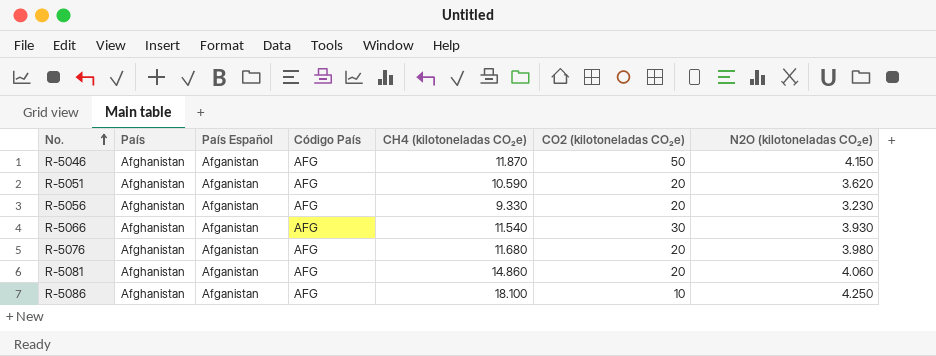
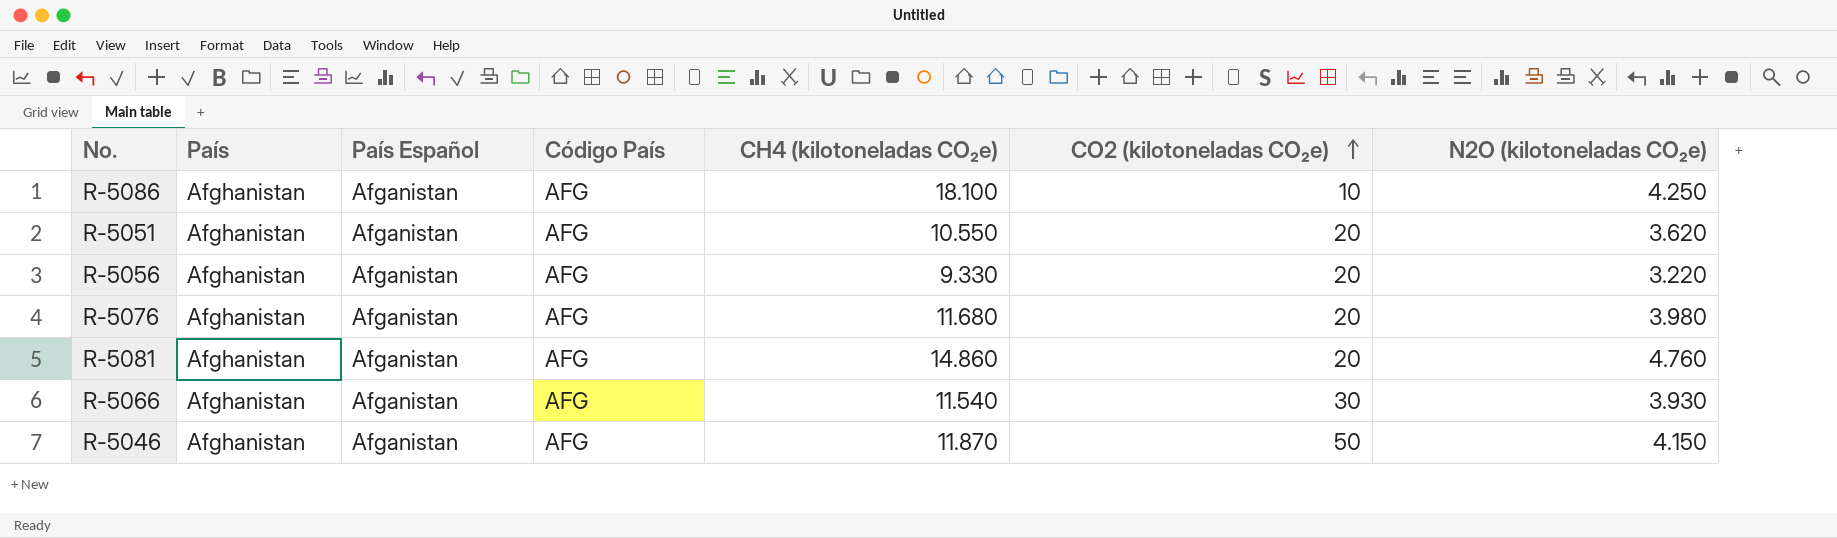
row order: No. ascending -> CO2 (kilotoneladas CO₂e) ascending
R-5051 | CH4 (kilotoneladas CO₂e): 10.590 -> 10.550
R-5056 | N2O (kilotoneladas CO₂e): 3.230 -> 3.220
R-5081 | N2O (kilotoneladas CO₂e): 4.060 -> 4.760

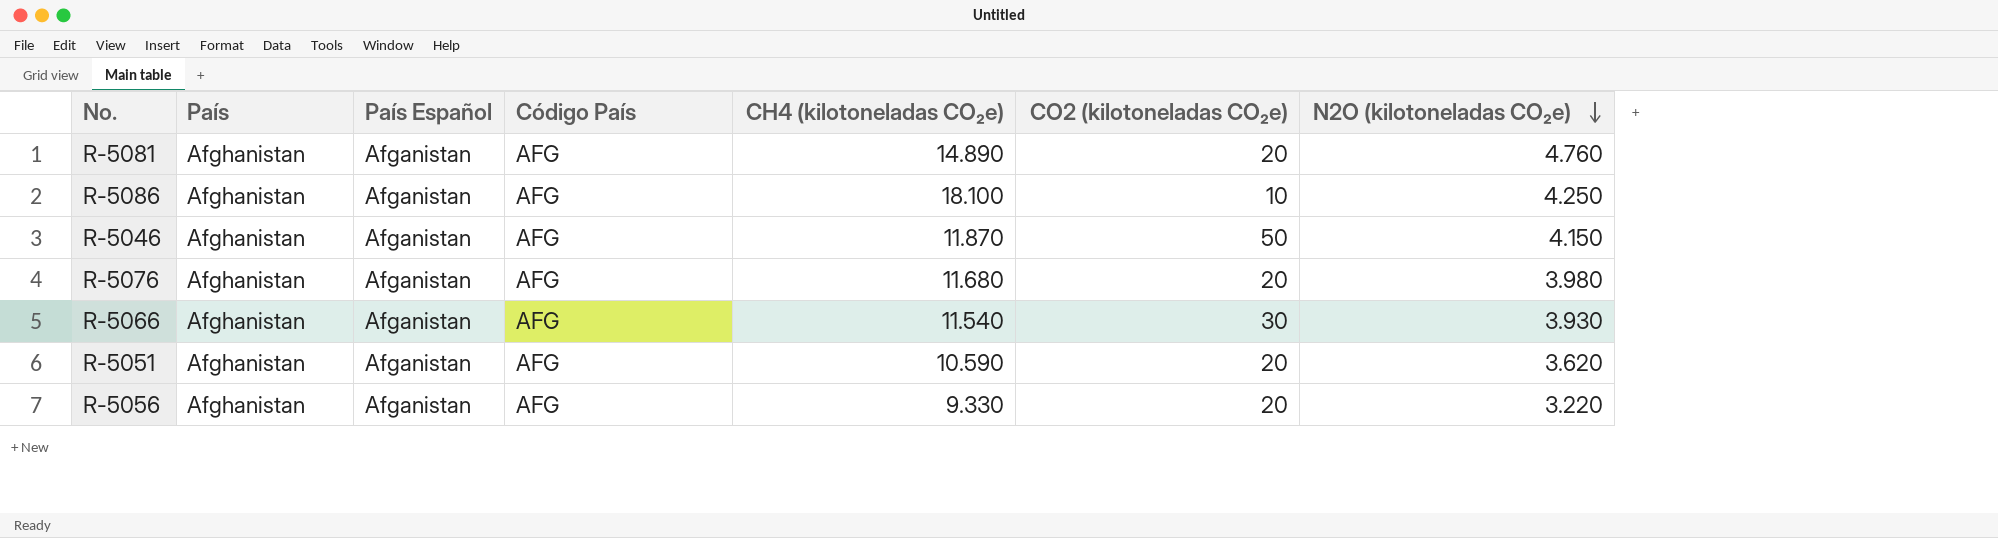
row order: CO2 (kilotoneladas CO₂e) ascending -> N2O (kilotoneladas CO₂e) descending
R-5081 | CH4 (kilotoneladas CO₂e): 14.860 -> 14.890
R-5051 | CH4 (kilotoneladas CO₂e): 10.550 -> 10.590

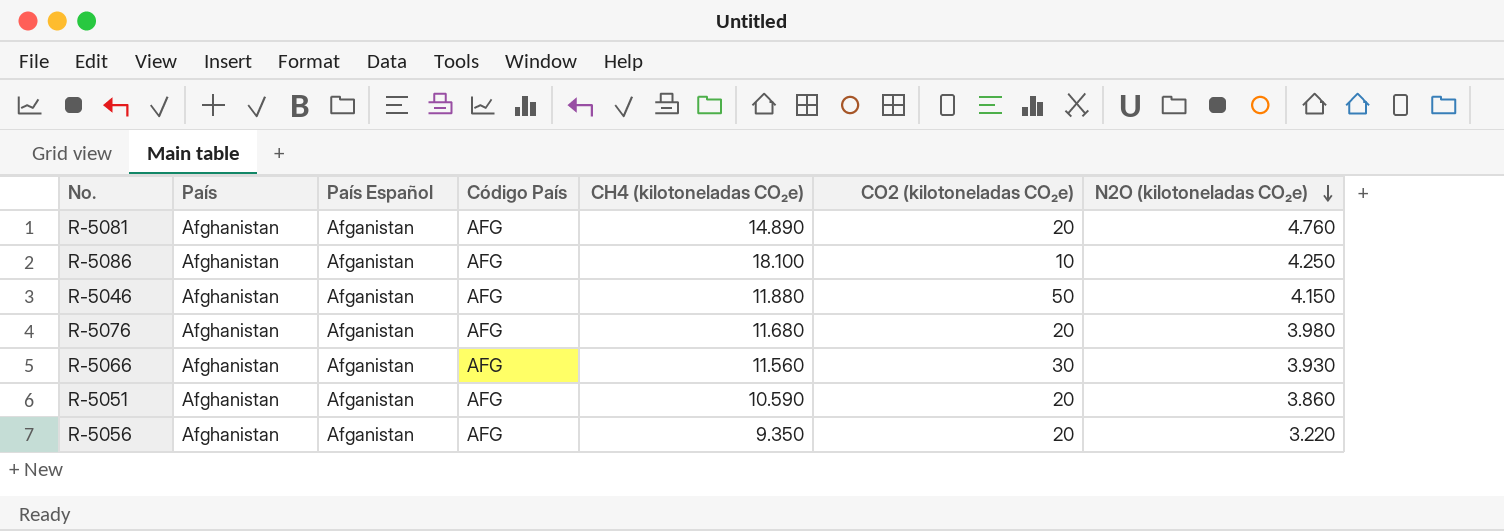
R-5046 | CH4 (kilotoneladas CO₂e): 11.870 -> 11.880
R-5066 | CH4 (kilotoneladas CO₂e): 11.540 -> 11.560
R-5051 | N2O (kilotoneladas CO₂e): 3.620 -> 3.860
R-5056 | CH4 (kilotoneladas CO₂e): 9.330 -> 9.350

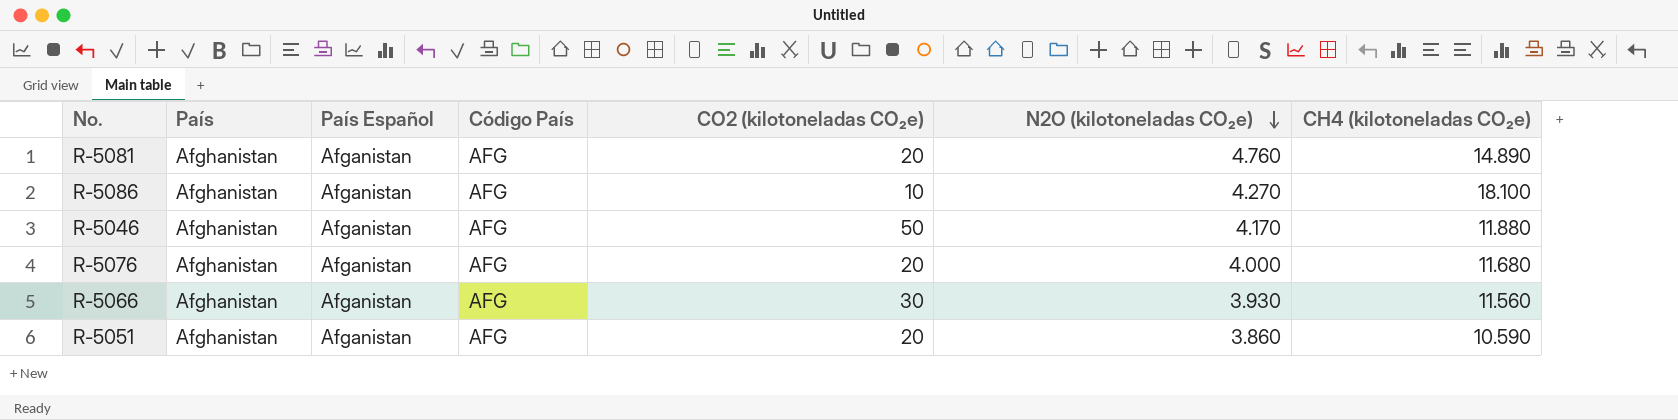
column CH4 (kilotoneladas CO₂e) | position: 5 -> 7
row R-5056: Afghanistan | Afganistan | AFG | 9.350 | 20 | 3.220 -> none
R-5086 | N2O (kilotoneladas CO₂e): 4.250 -> 4.270
R-5046 | N2O (kilotoneladas CO₂e): 4.150 -> 4.170
R-5076 | N2O (kilotoneladas CO₂e): 3.980 -> 4.000

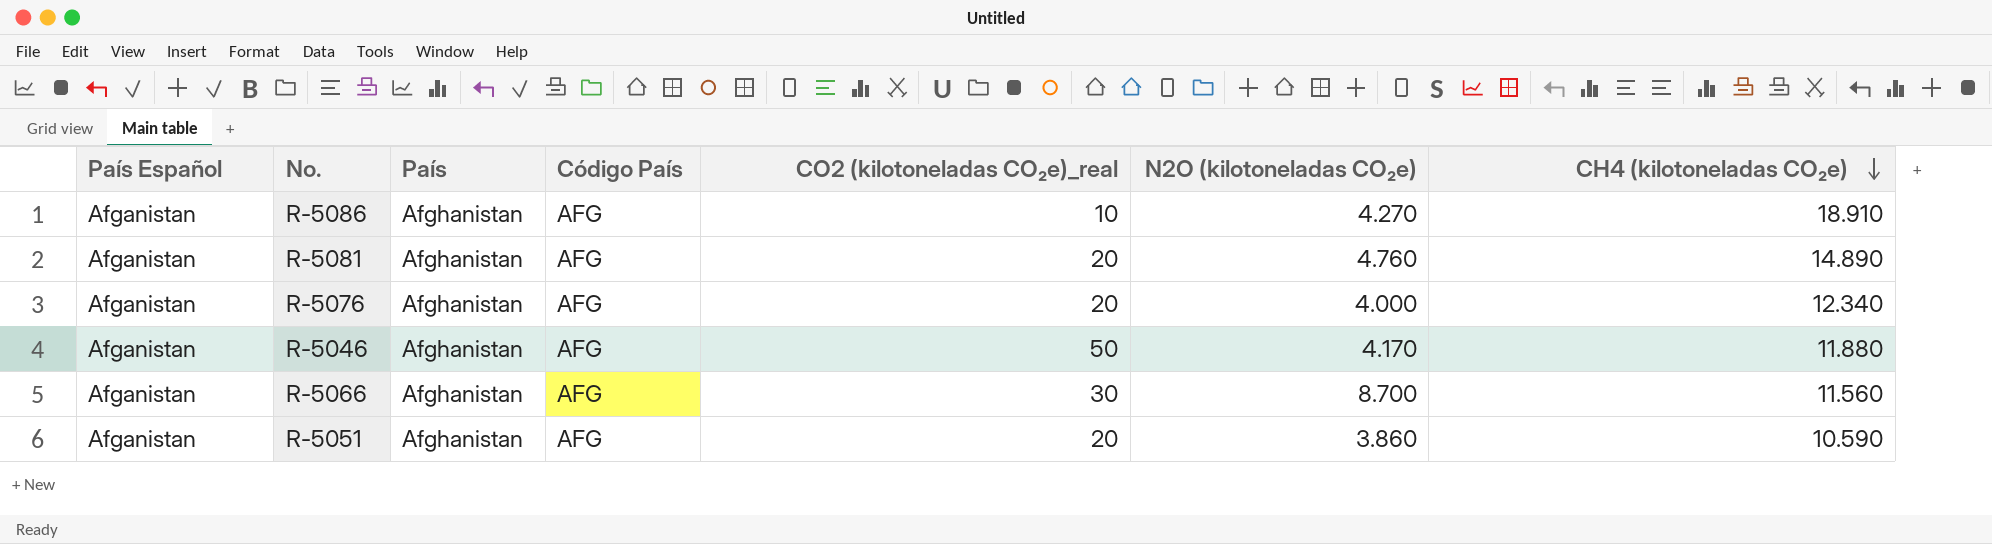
row order: N2O (kilotoneladas CO₂e) descending -> CH4 (kilotoneladas CO₂e) descending
column País Español | position: 3 -> 1
column name: CO2 (kilotoneladas CO₂e) -> CO2 (kilotoneladas CO₂e)_real
R-5086 | CH4 (kilotoneladas CO₂e): 18.100 -> 18.910
R-5076 | CH4 (kilotoneladas CO₂e): 11.680 -> 12.340
R-5066 | N2O (kilotoneladas CO₂e): 3.930 -> 8.700

